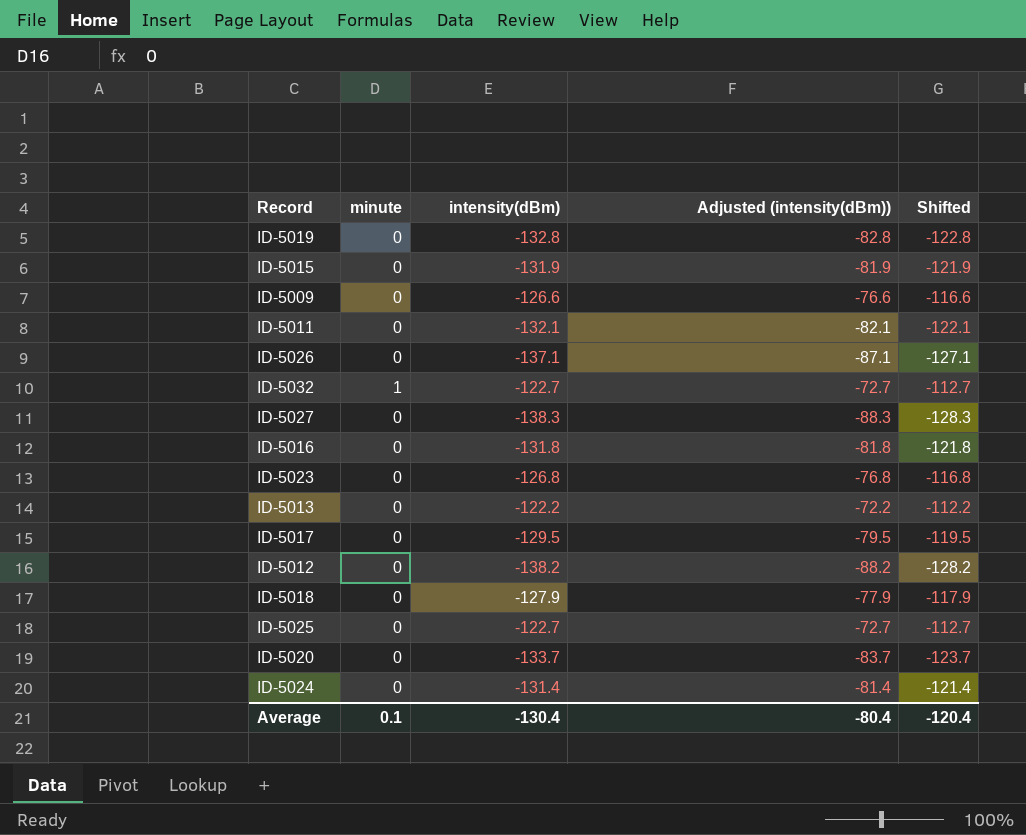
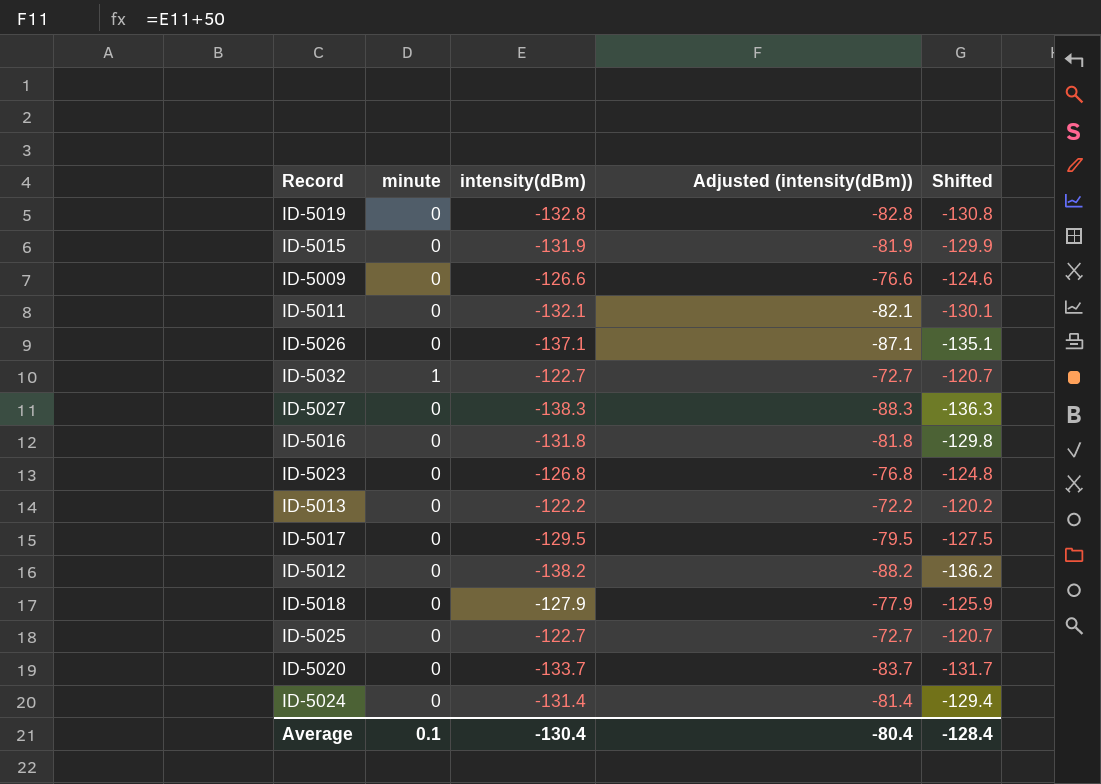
column Shifted | formula: [intensity(dBm)] + 10 -> [intensity(dBm)] + 2
Average | Shifted: -120.4 -> -128.4

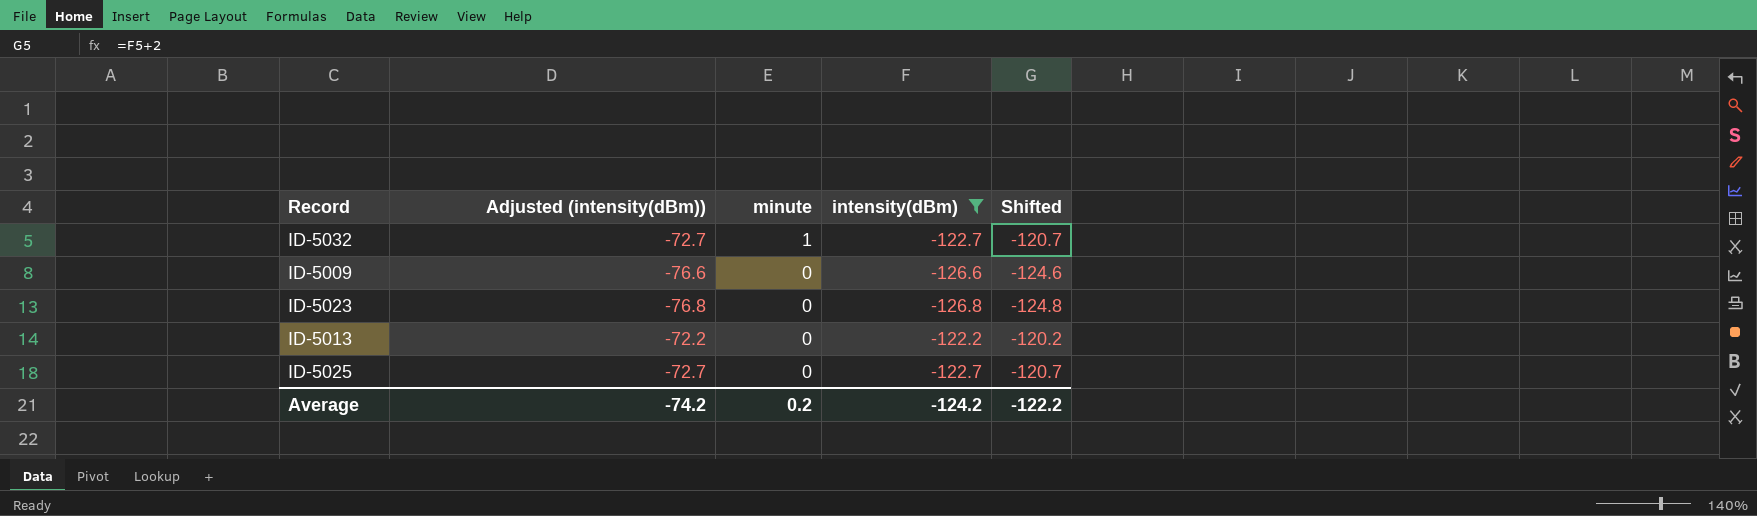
filter: none -> intensity(dBm) >= -126.8
row order: none -> minute descending
column Adjusted (intensity(dBm)) | position: 4 -> 2
Average | Adjusted (intensity(dBm)): -80.4 -> -74.2
Average | minute: 0.1 -> 0.2
Average | intensity(dBm): -130.4 -> -124.2
Average | Shifted: -128.4 -> -122.2

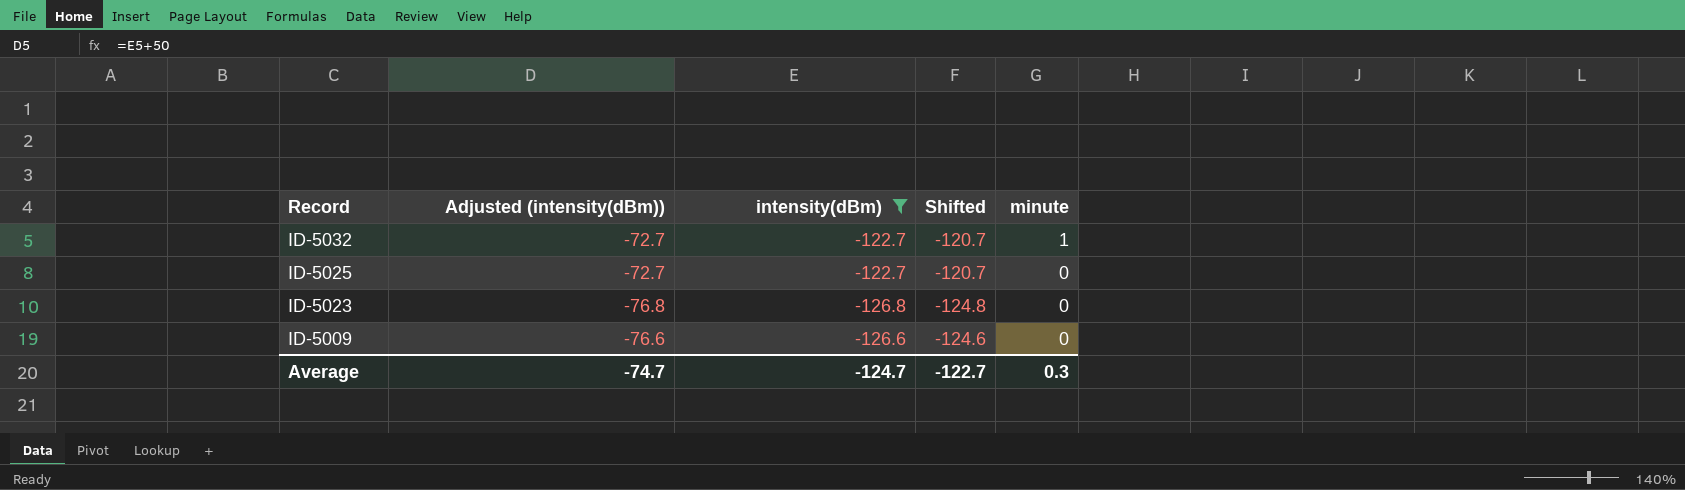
row order: minute descending -> Record descending
column minute | position: 3 -> 5
row ID-5013: -72.2 | 0 | -122.2 | -120.2 -> none
Average | Adjusted (intensity(dBm)): -74.2 -> -74.7
Average | intensity(dBm): -124.2 -> -124.7
Average | Shifted: -122.2 -> -122.7
Average | minute: 0.2 -> 0.3

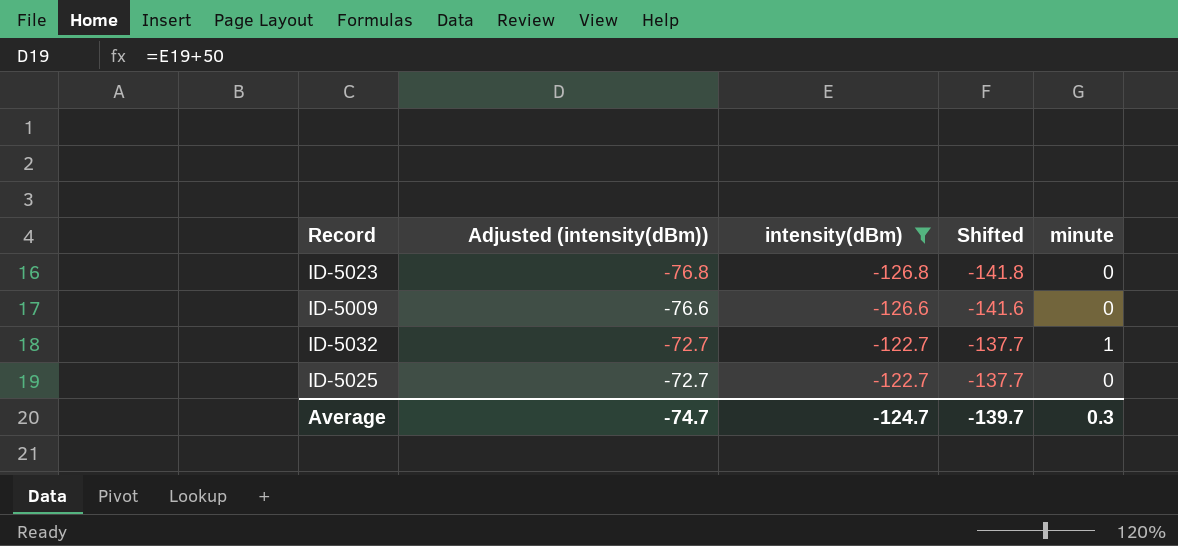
row order: Record descending -> Adjusted (intensity(dBm)) ascending
column Shifted | formula: [intensity(dBm)] + 2 -> [intensity(dBm)] - 15
Average | Shifted: -122.7 -> -139.7

